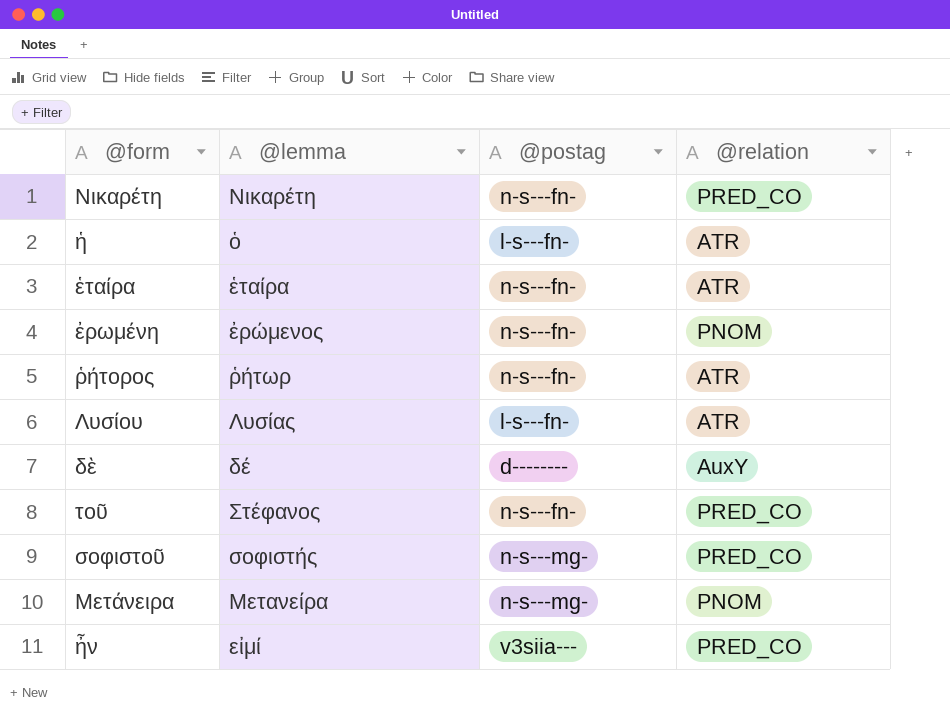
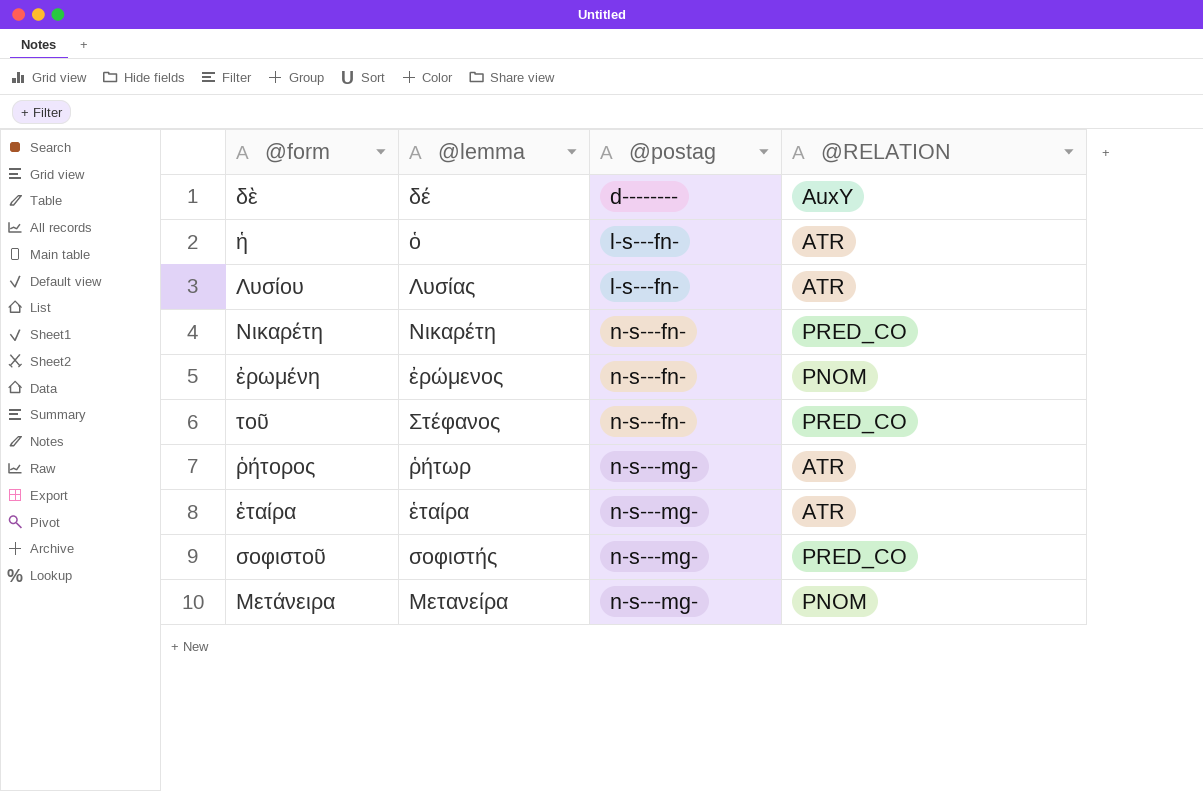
row order: none -> @postag ascending
column name: @relation -> @RELATION
row ἦν: εἰμί | v3siia--- | PRED_CO -> none
ῥήτορος | @postag: n-s---fn- -> n-s---mg-
ἑταίρα | @postag: n-s---fn- -> n-s---mg-

